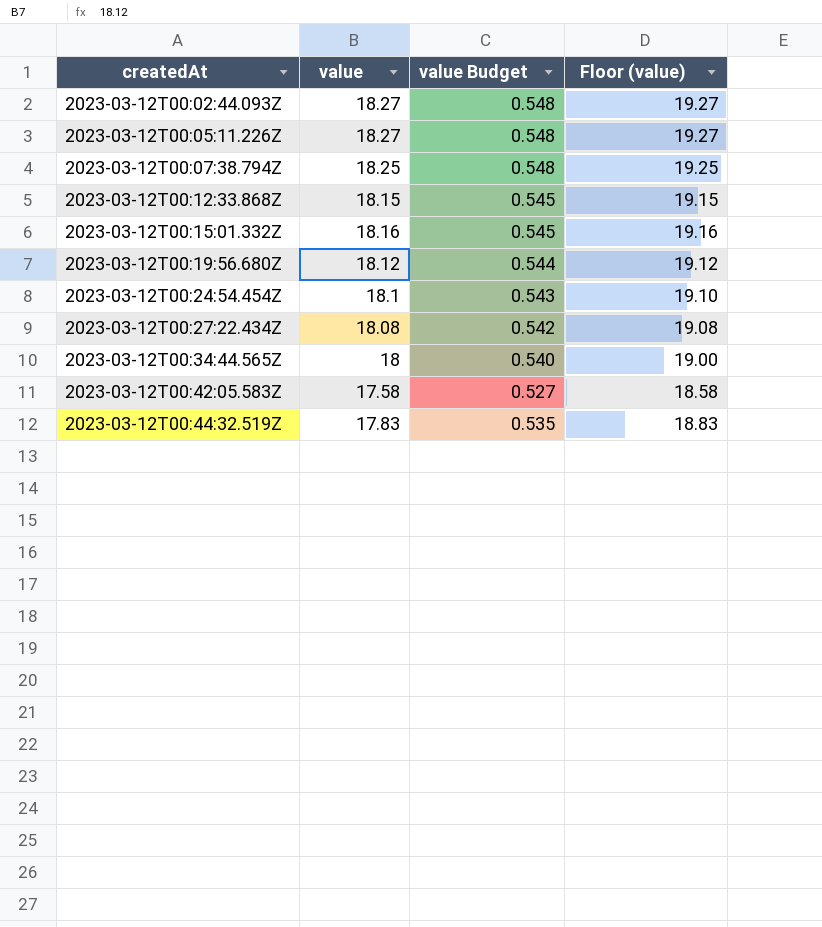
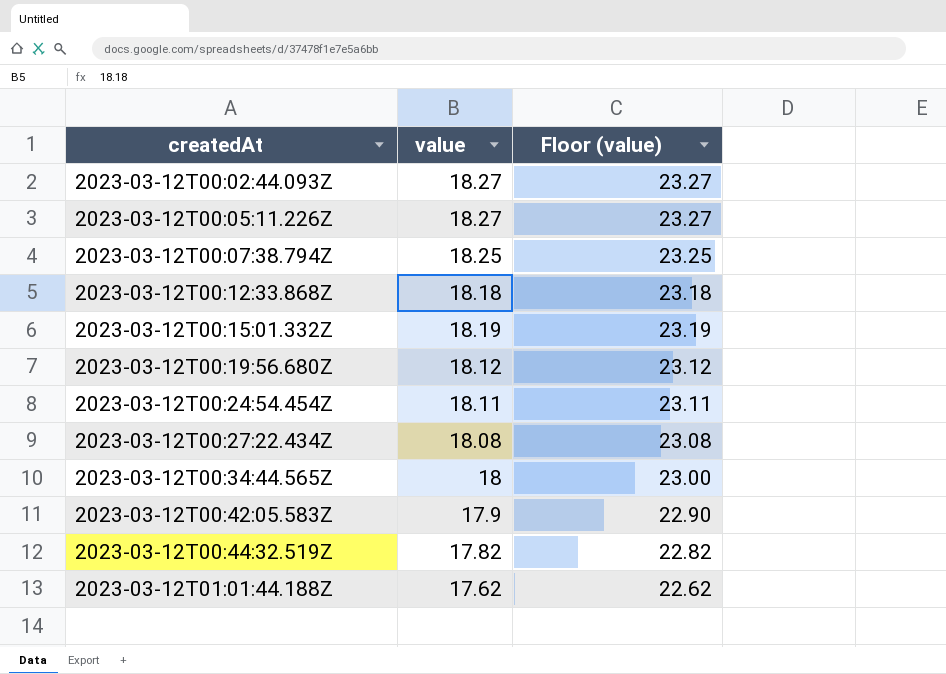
column value Budget | formula: [value] * 0.03 -> none
column Floor (value) | formula: [value] + 1 -> [value] + 5
2023-03-12T00:12:33.868Z | value: 18.15 -> 18.18
2023-03-12T00:15:01.332Z | value: 18.16 -> 18.19
2023-03-12T00:24:54.454Z | value: 18.1 -> 18.11
2023-03-12T00:42:05.583Z | value: 17.58 -> 17.9
2023-03-12T00:44:32.519Z | value: 17.83 -> 17.82
row 2023-03-12T01:01:44.188Z: none -> 17.62 | 22.62

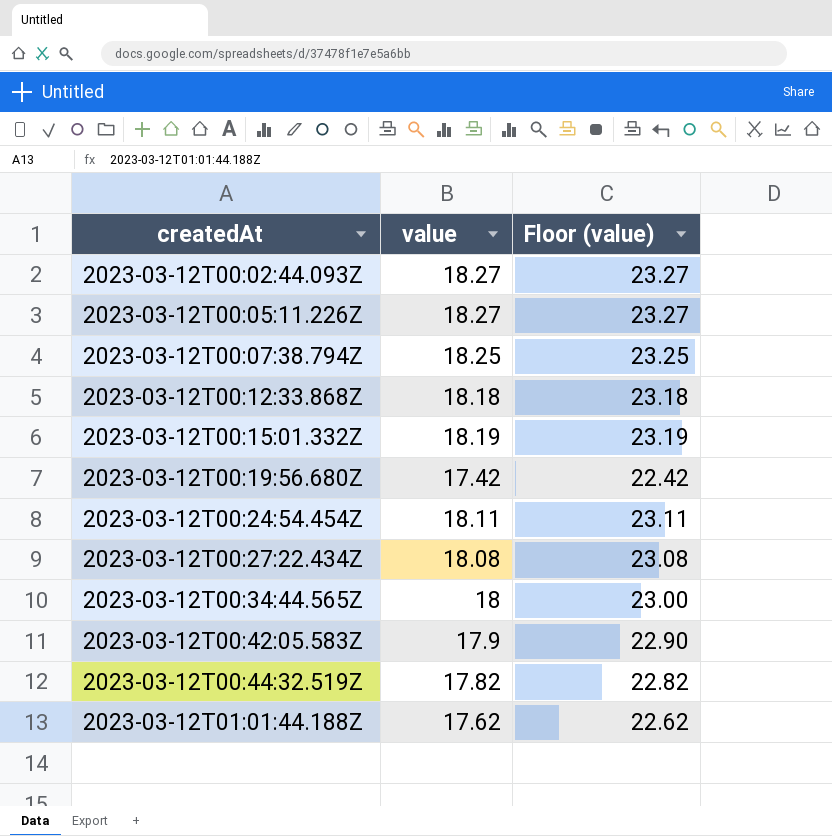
2023-03-12T00:19:56.680Z | value: 18.12 -> 17.42
2023-03-12T00:19:56.680Z | Floor (value): 23.12 -> 22.42

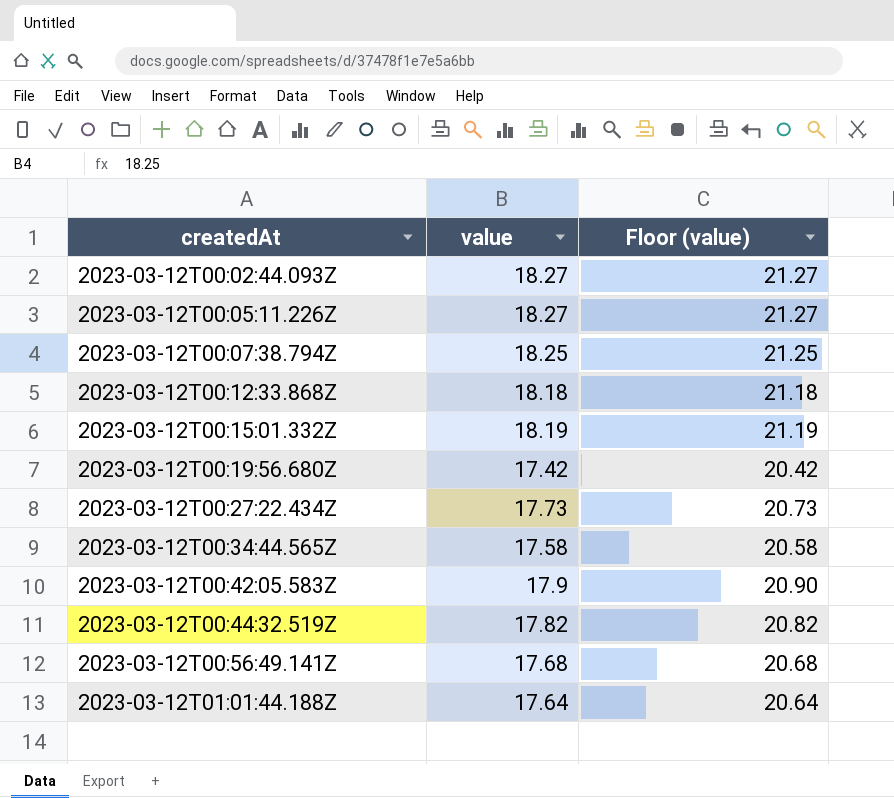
column Floor (value) | formula: [value] + 5 -> [value] + 3
row 2023-03-12T00:24:54.454Z: 18.11 | 23.11 -> none
2023-03-12T00:27:22.434Z | value: 18.08 -> 17.73
2023-03-12T00:34:44.565Z | value: 18 -> 17.58
row 2023-03-12T00:56:49.141Z: none -> 17.68 | 20.68
2023-03-12T01:01:44.188Z | value: 17.62 -> 17.64

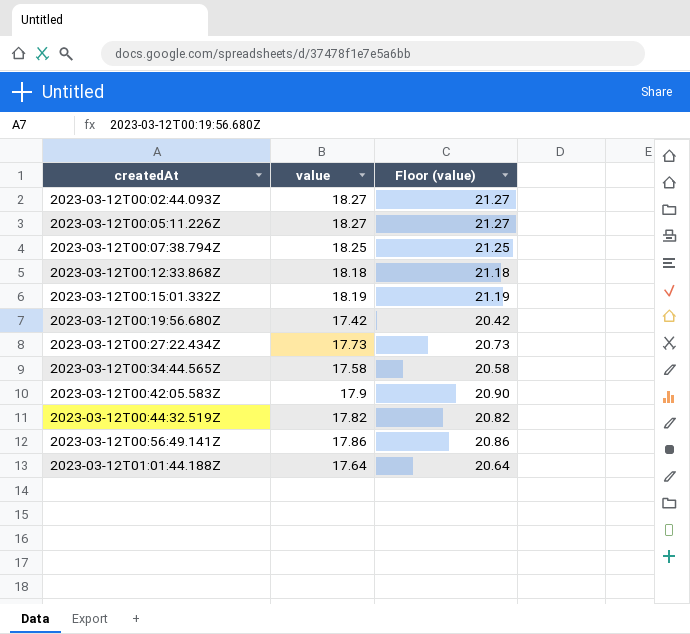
2023-03-12T00:56:49.141Z | value: 17.68 -> 17.86
2023-03-12T00:56:49.141Z | Floor (value): 20.68 -> 20.86

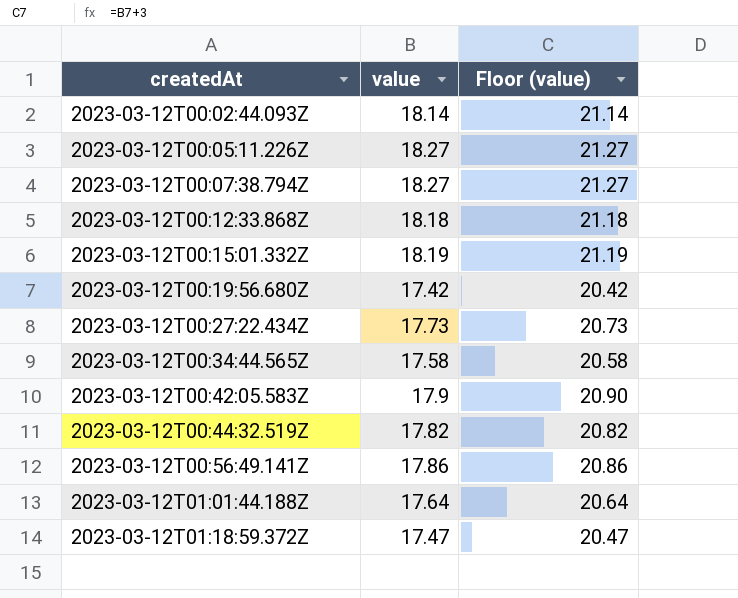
2023-03-12T00:02:44.093Z | value: 18.27 -> 18.14
2023-03-12T00:02:44.093Z | Floor (value): 21.27 -> 21.14
2023-03-12T00:07:38.794Z | value: 18.25 -> 18.27
2023-03-12T00:07:38.794Z | Floor (value): 21.25 -> 21.27
row 2023-03-12T01:18:59.372Z: none -> 17.47 | 20.47

